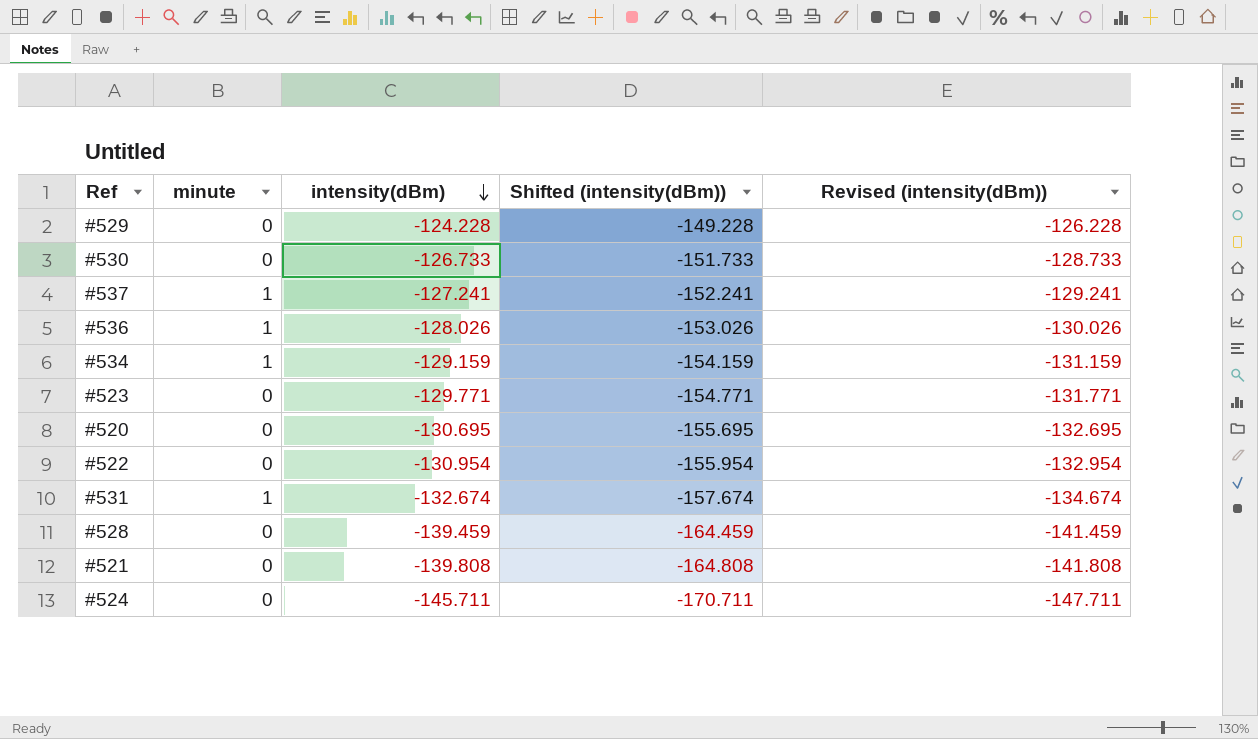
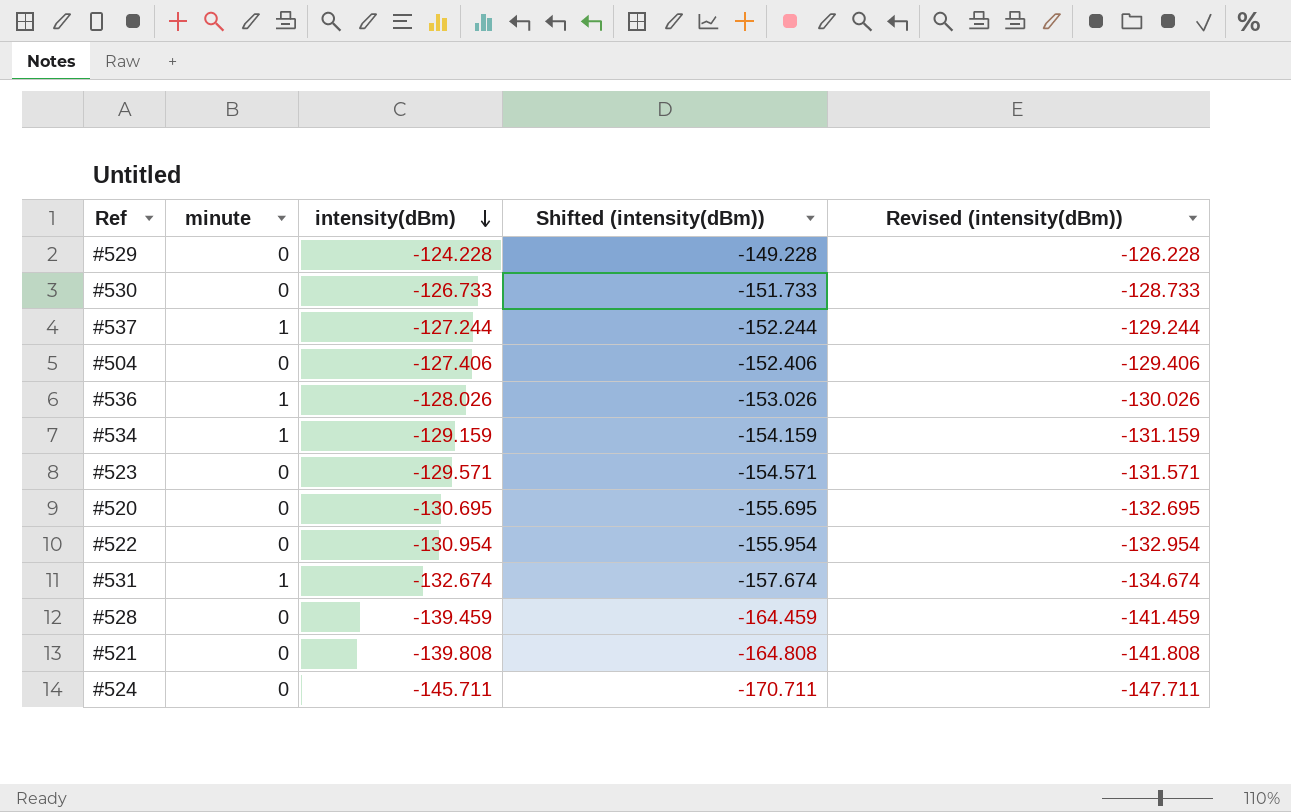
#537 | intensity(dBm): -127.241 -> -127.244
#537 | Shifted (intensity(dBm)): -152.241 -> -152.244
#537 | Revised (intensity(dBm)): -129.241 -> -129.244
row #504: none -> 0 | -127.406 | -152.406 | -129.406
#523 | intensity(dBm): -129.771 -> -129.571
#523 | Shifted (intensity(dBm)): -154.771 -> -154.571
#523 | Revised (intensity(dBm)): -131.771 -> -131.571

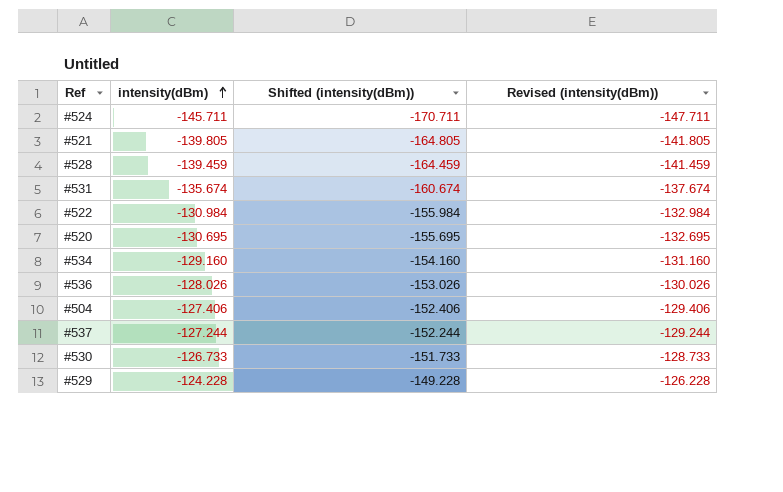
row order: intensity(dBm) descending -> intensity(dBm) ascending
column minute | position: 2 -> none
row #523: 0 | -129.571 | -154.571 | -131.571 -> none
#521 | intensity(dBm): -139.808 -> -139.805
#521 | Shifted (intensity(dBm)): -164.808 -> -164.805
#521 | Revised (intensity(dBm)): -141.808 -> -141.805
#531 | intensity(dBm): -132.674 -> -135.674
#531 | Shifted (intensity(dBm)): -157.674 -> -160.674
#531 | Revised (intensity(dBm)): -134.674 -> -137.674
#522 | intensity(dBm): -130.954 -> -130.984
#522 | Shifted (intensity(dBm)): -155.954 -> -155.984
#522 | Revised (intensity(dBm)): -132.954 -> -132.984
#534 | intensity(dBm): -129.159 -> -129.160
#534 | Shifted (intensity(dBm)): -154.159 -> -154.160
#534 | Revised (intensity(dBm)): -131.159 -> -131.160

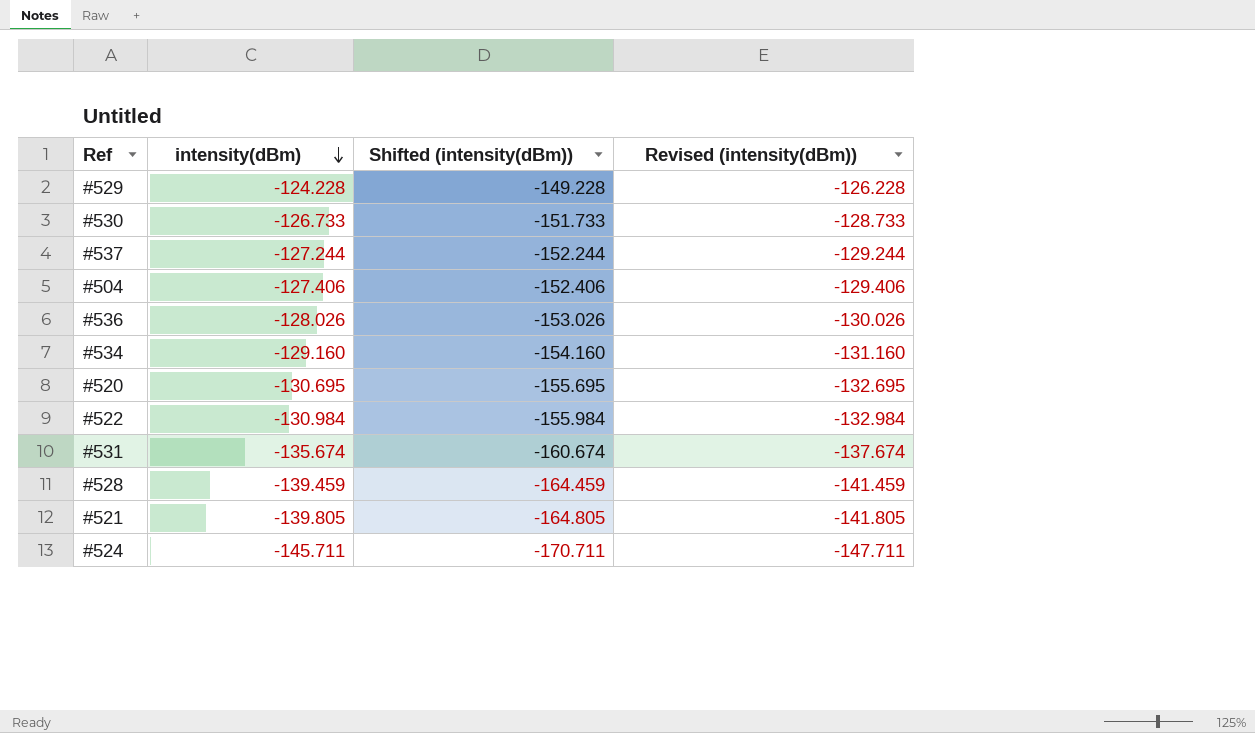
row order: intensity(dBm) ascending -> intensity(dBm) descending

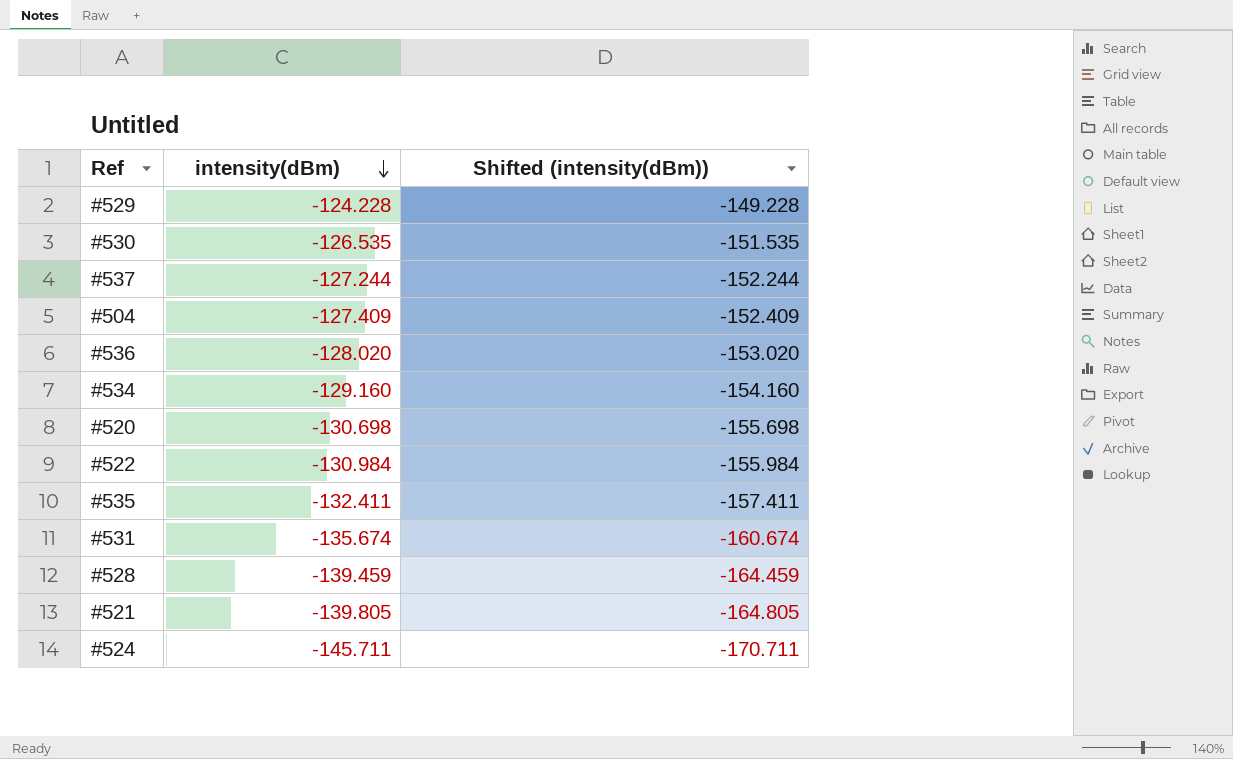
column Revised (intensity(dBm)) | formula: [intensity(dBm)] - 2 -> none
#530 | intensity(dBm): -126.733 -> -126.535
#530 | Shifted (intensity(dBm)): -151.733 -> -151.535
#504 | intensity(dBm): -127.406 -> -127.409
#504 | Shifted (intensity(dBm)): -152.406 -> -152.409
#536 | intensity(dBm): -128.026 -> -128.020
#536 | Shifted (intensity(dBm)): -153.026 -> -153.020
#520 | intensity(dBm): -130.695 -> -130.698
#520 | Shifted (intensity(dBm)): -155.695 -> -155.698
row #535: none -> -132.411 | -157.411

